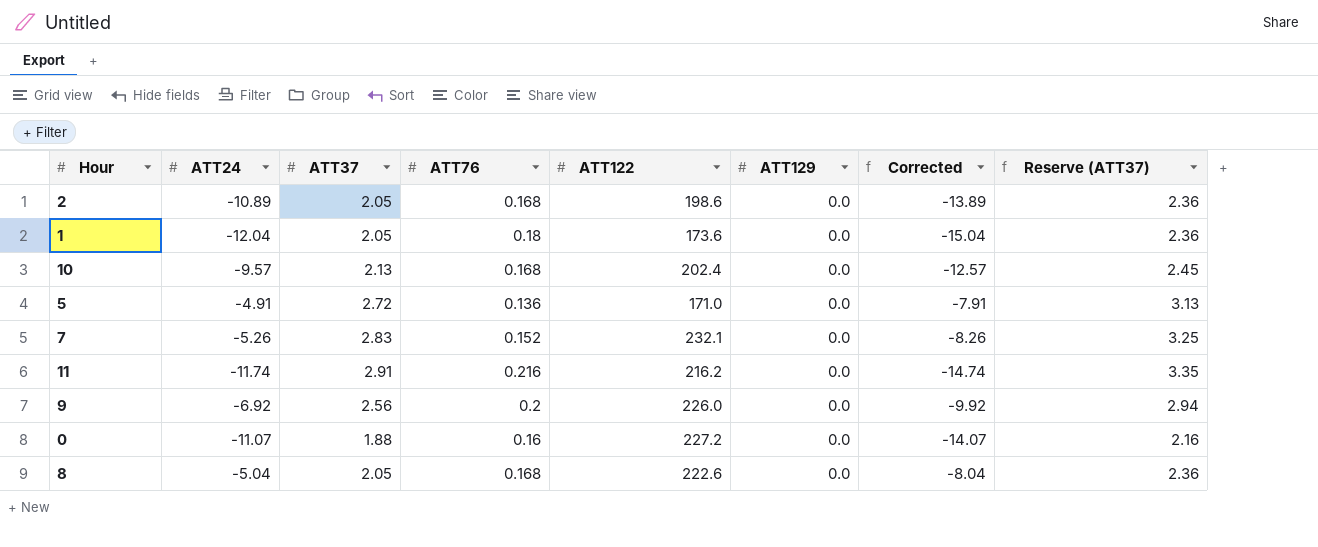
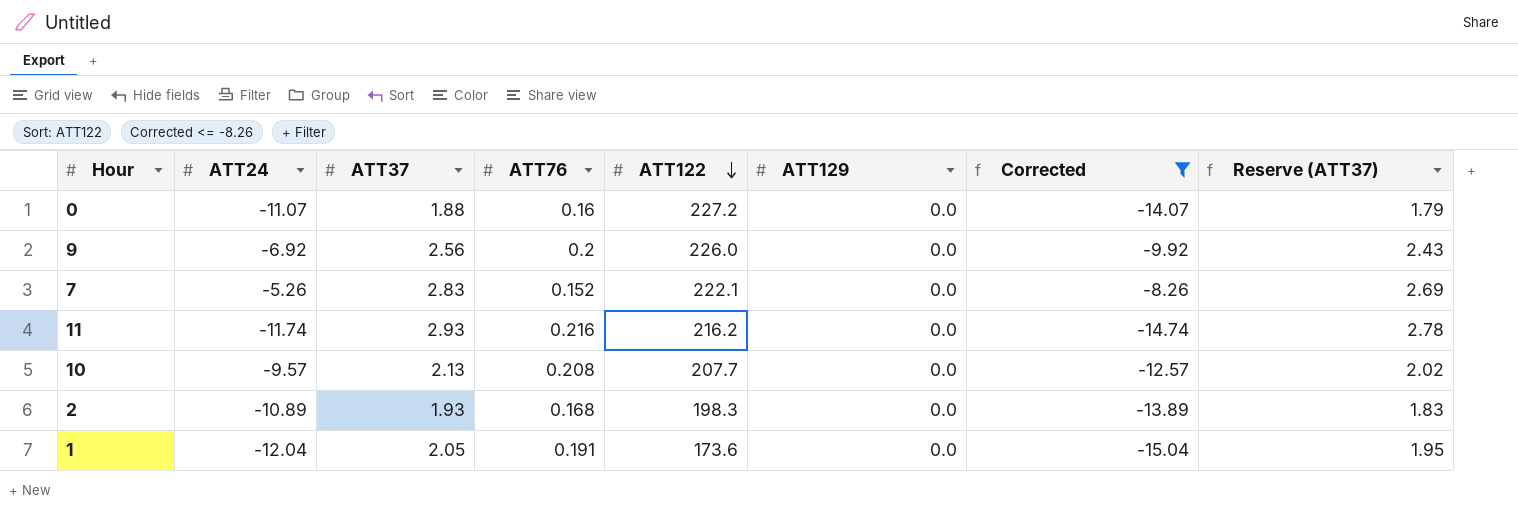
filter: none -> Corrected <= -8.26
row order: none -> ATT122 descending
column Reserve (ATT37) | formula: [ATT37] * 1.15 -> [ATT37] * 0.95
7 | ATT122: 232.1 -> 222.1
11 | ATT37: 2.91 -> 2.93
10 | ATT76: 0.168 -> 0.208
10 | ATT122: 202.4 -> 207.7
2 | ATT37: 2.05 -> 1.93
2 | ATT122: 198.6 -> 198.3
1 | ATT76: 0.18 -> 0.191

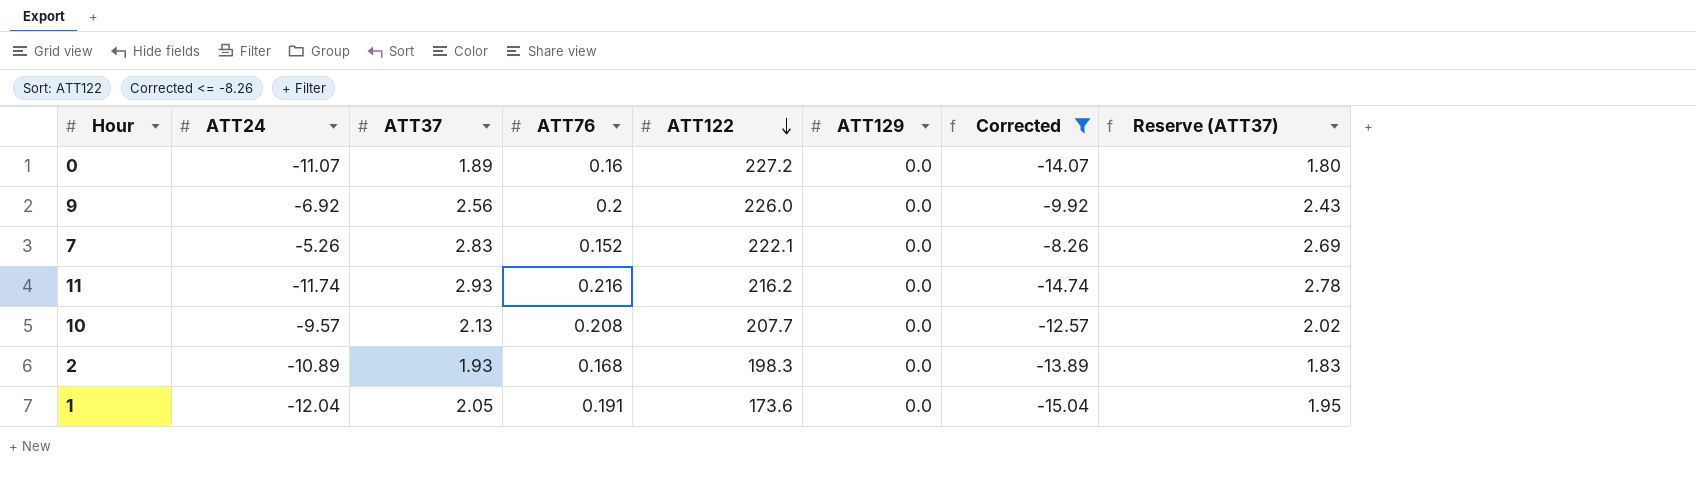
0 | ATT37: 1.88 -> 1.89
0 | Reserve (ATT37): 1.79 -> 1.80

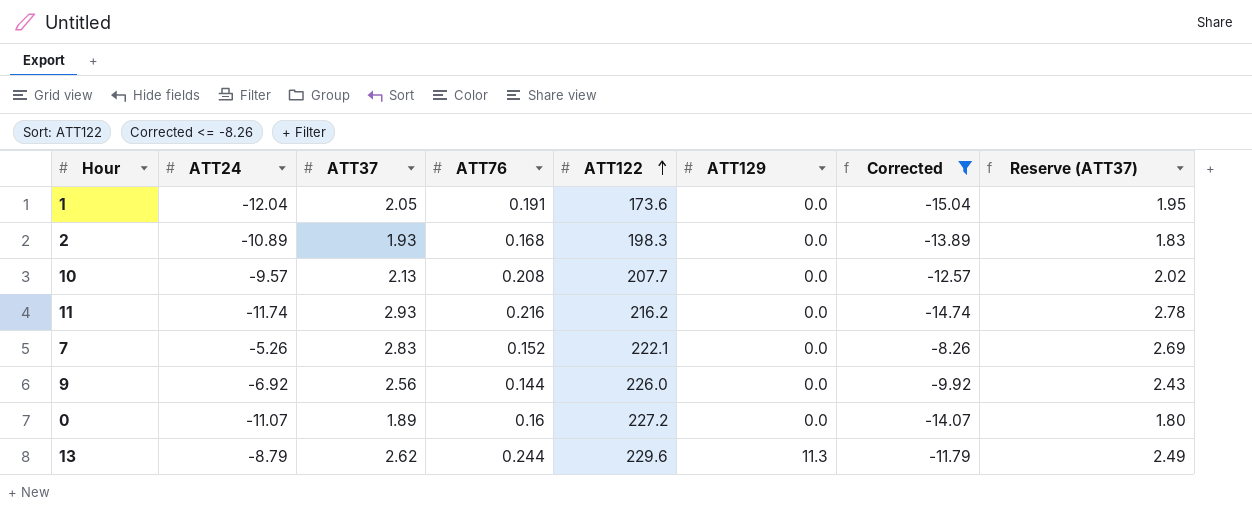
row order: ATT122 descending -> ATT122 ascending
9 | ATT76: 0.2 -> 0.144
row 13: none -> -8.79 | 2.62 | 0.244 | 229.6 | 11.3 | -11.79 | 2.49

